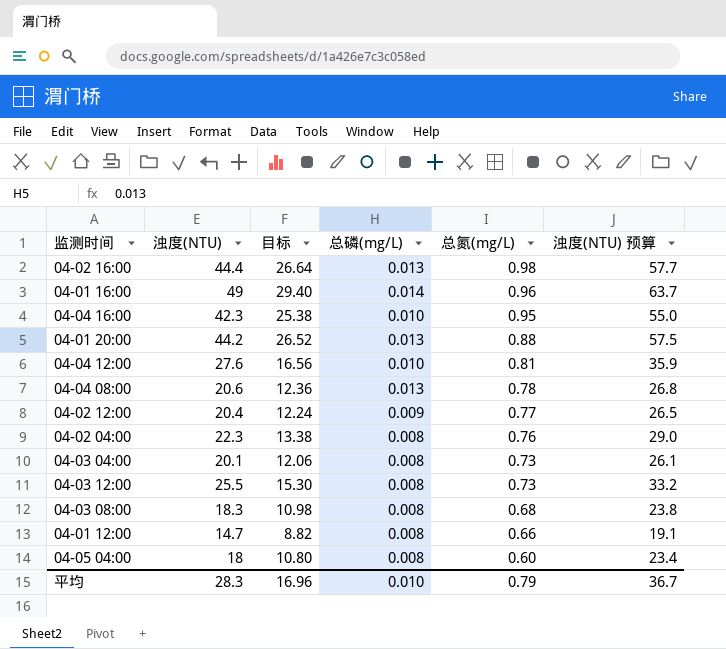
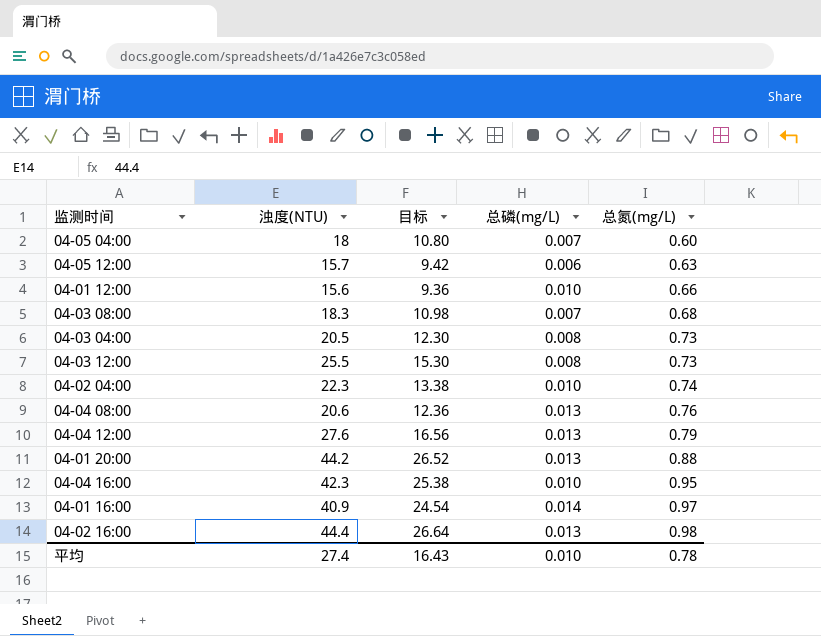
row order: 总氮(mg/L) descending -> 总氮(mg/L) ascending
column 浊度(NTU) 预算 | formula: [浊度(NTU)] * 1.3 -> none
row 04-02 12:00: 20.4 | 12.24 | 0.009 | 0.77 | 26.5 -> none
04-05 04:00 | 总磷(mg/L): 0.008 -> 0.007
row 04-05 12:00: none -> 15.7 | 9.42 | 0.006 | 0.63
04-01 12:00 | 浊度(NTU): 14.7 -> 15.6
04-01 12:00 | 目标: 8.82 -> 9.36
04-01 12:00 | 总磷(mg/L): 0.008 -> 0.010
04-03 08:00 | 总磷(mg/L): 0.008 -> 0.007
04-03 04:00 | 浊度(NTU): 20.1 -> 20.5
04-03 04:00 | 目标: 12.06 -> 12.30
04-02 04:00 | 总磷(mg/L): 0.008 -> 0.010
04-02 04:00 | 总氮(mg/L): 0.76 -> 0.74
04-04 08:00 | 总氮(mg/L): 0.78 -> 0.76
04-04 12:00 | 总磷(mg/L): 0.010 -> 0.013
04-04 12:00 | 总氮(mg/L): 0.81 -> 0.79
04-01 16:00 | 浊度(NTU): 49 -> 40.9
04-01 16:00 | 目标: 29.40 -> 24.54
04-01 16:00 | 总氮(mg/L): 0.96 -> 0.97
平均 | 浊度(NTU): 28.3 -> 27.4
平均 | 目标: 16.96 -> 16.43
平均 | 总氮(mg/L): 0.79 -> 0.78

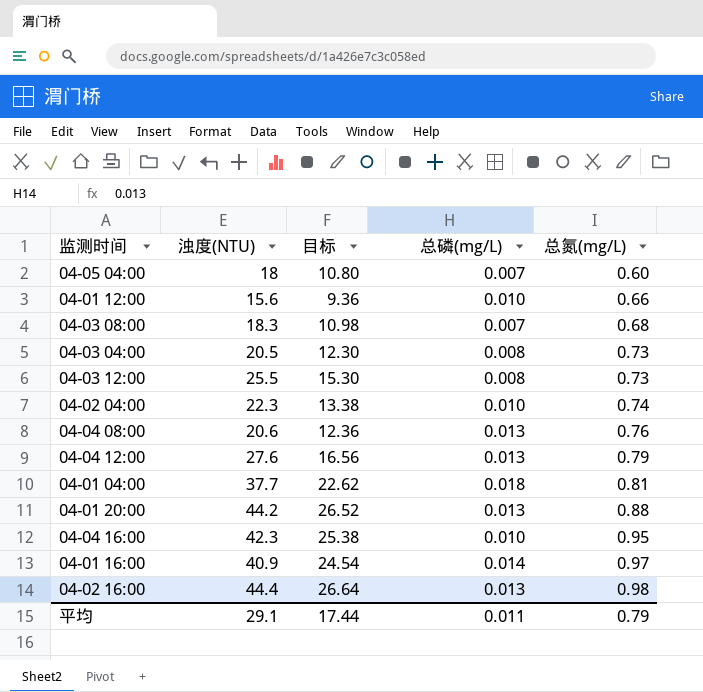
row 04-05 12:00: 15.7 | 9.42 | 0.006 | 0.63 -> none
row 04-01 04:00: none -> 37.7 | 22.62 | 0.018 | 0.81
平均 | 浊度(NTU): 27.4 -> 29.1
平均 | 目标: 16.43 -> 17.44
平均 | 总磷(mg/L): 0.010 -> 0.011
平均 | 总氮(mg/L): 0.78 -> 0.79

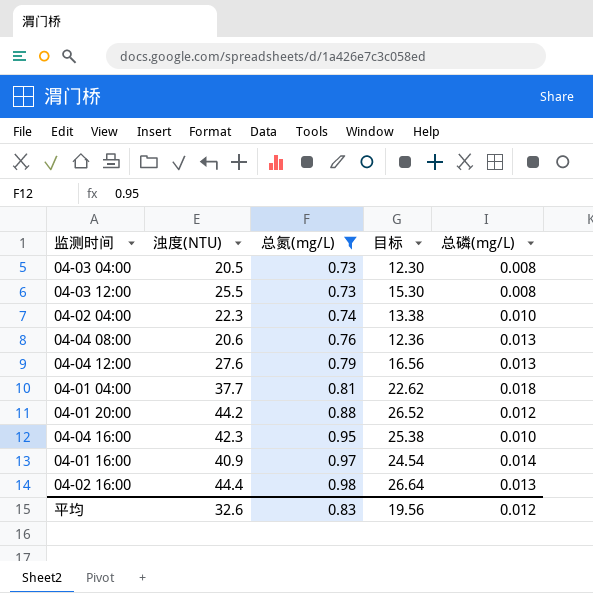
filter: none -> 总氮(mg/L) >= 0.73
column 总氮(mg/L) | position: 5 -> 3
04-01 20:00 | 总磷(mg/L): 0.013 -> 0.012
平均 | 浊度(NTU): 29.1 -> 32.6
平均 | 总氮(mg/L): 0.79 -> 0.83
平均 | 目标: 17.44 -> 19.56
平均 | 总磷(mg/L): 0.011 -> 0.012

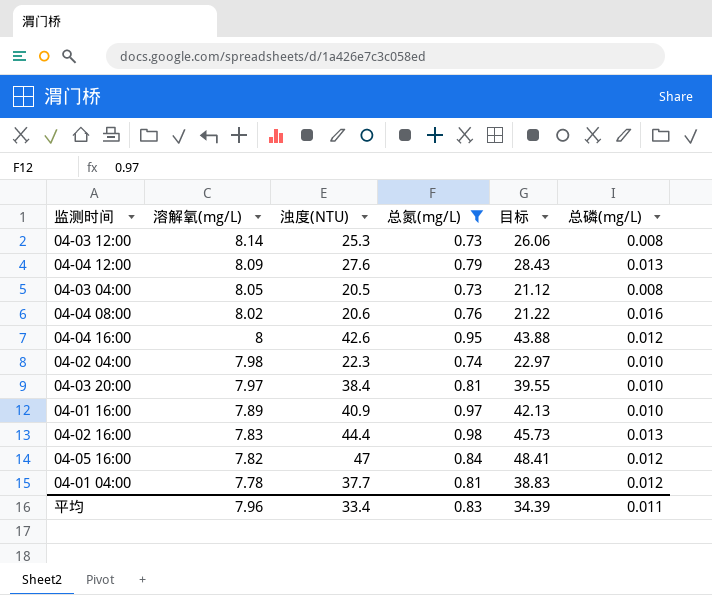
row order: 总氮(mg/L) ascending -> 溶解氧(mg/L) descending
column 溶解氧(mg/L) | position: none -> 2
column 目标 | formula: [浊度(NTU)] * 0.6 -> [浊度(NTU)] * 1.03
row 04-01 20:00: 44.2 | 0.88 | 26.52 | 0.012 -> none
04-03 12:00 | 浊度(NTU): 25.5 -> 25.3
04-04 08:00 | 总磷(mg/L): 0.013 -> 0.016
04-04 16:00 | 浊度(NTU): 42.3 -> 42.6
04-04 16:00 | 总磷(mg/L): 0.010 -> 0.012
row 04-03 20:00: none -> 7.97 | 38.4 | 0.81 | 39.55 | 0.010
04-01 16:00 | 总磷(mg/L): 0.014 -> 0.010
row 04-05 16:00: none -> 7.82 | 47 | 0.84 | 48.41 | 0.012
04-01 04:00 | 总磷(mg/L): 0.018 -> 0.012
平均 | 浊度(NTU): 32.6 -> 33.4
平均 | 目标: 19.56 -> 34.39
平均 | 总磷(mg/L): 0.012 -> 0.011

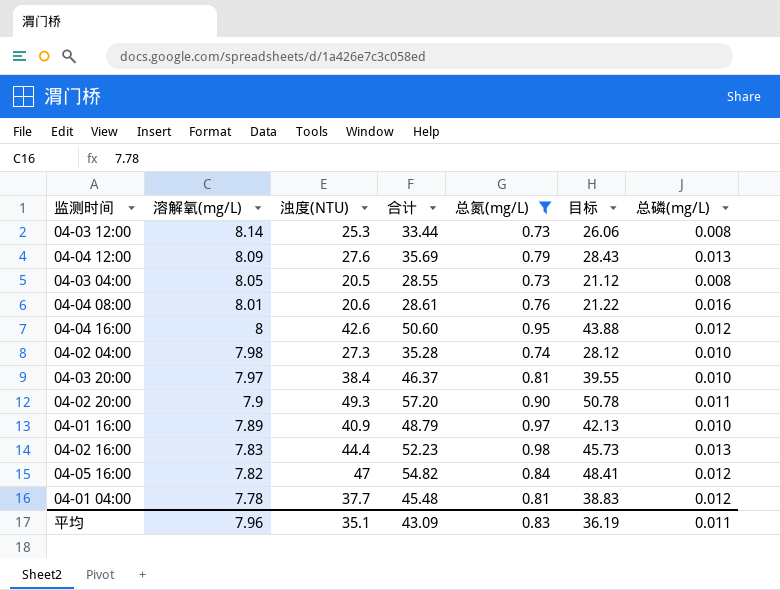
column 合计 | formula: none -> [溶解氧(mg/L)] + [浊度(NTU)]
04-04 08:00 | 溶解氧(mg/L): 8.02 -> 8.01
04-02 04:00 | 浊度(NTU): 22.3 -> 27.3
04-02 04:00 | 目标: 22.97 -> 28.12
row 04-02 20:00: none -> 7.9 | 49.3 | 57.20 | 0.90 | 50.78 | 0.011
平均 | 浊度(NTU): 33.4 -> 35.1
平均 | 目标: 34.39 -> 36.19

